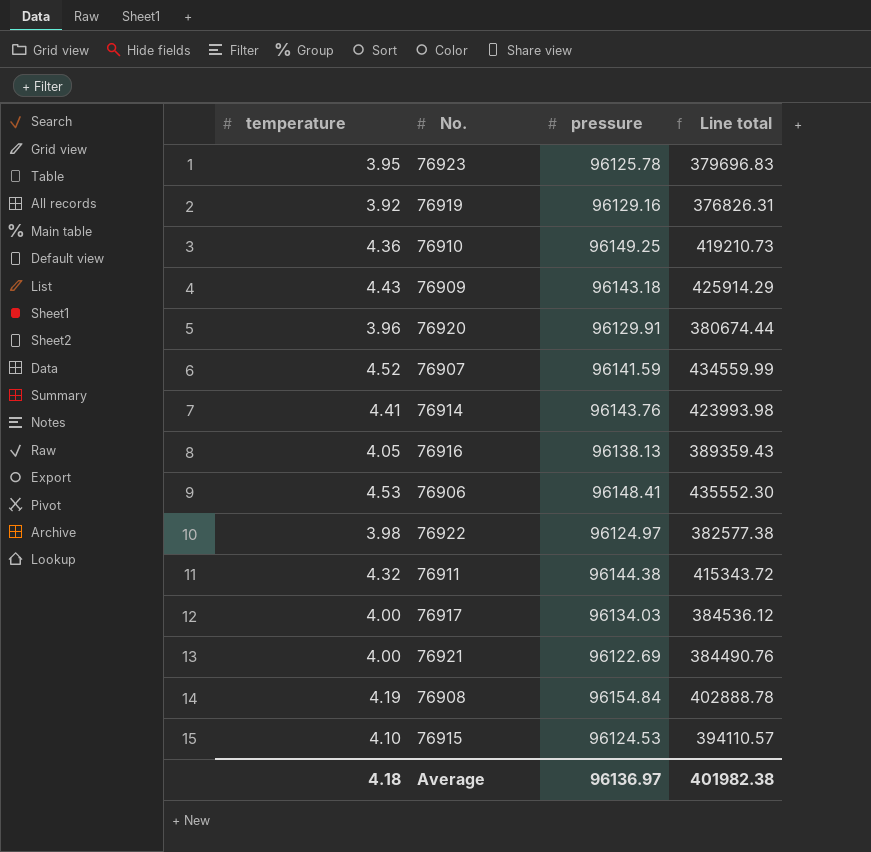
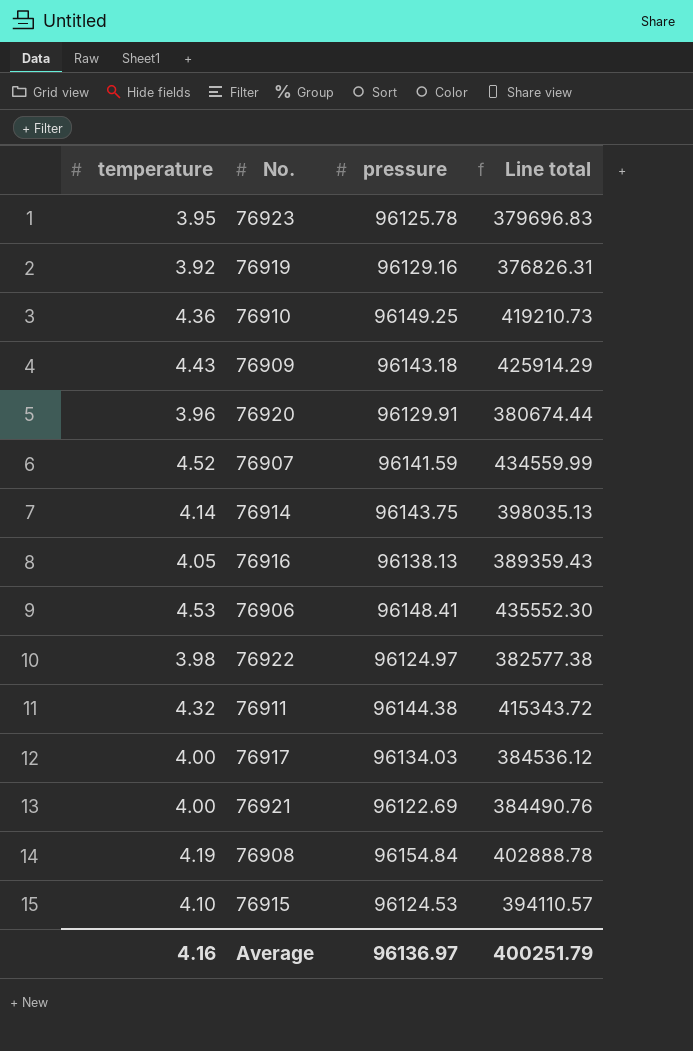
76914 | temperature: 4.41 -> 4.14
76914 | pressure: 96143.76 -> 96143.75
76914 | Line total: 423993.98 -> 398035.13
Average | temperature: 4.18 -> 4.16
Average | Line total: 401982.38 -> 400251.79

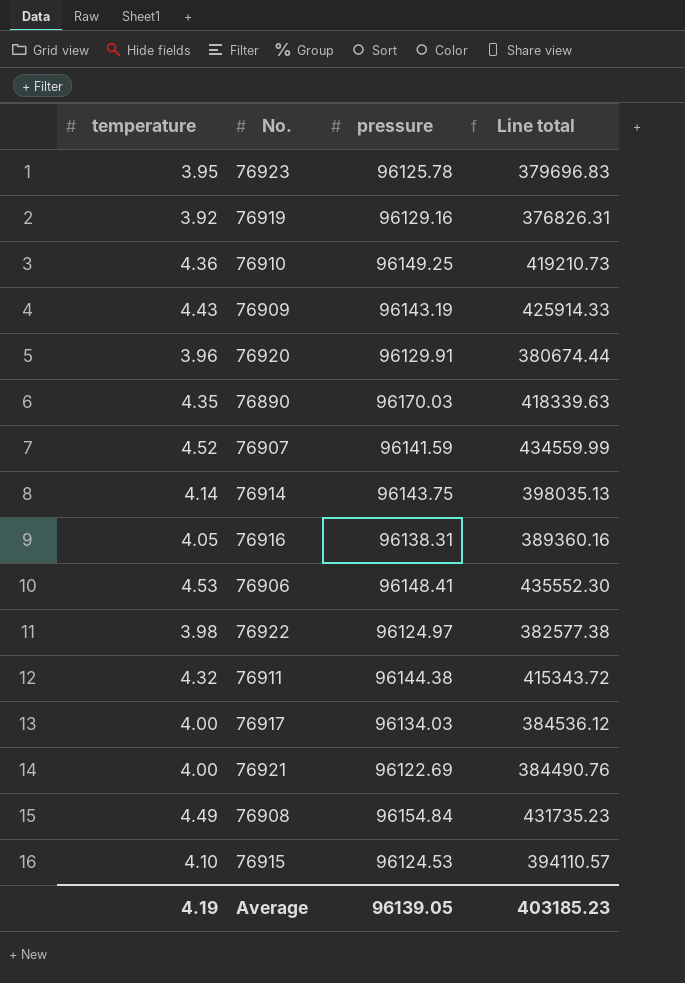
76909 | pressure: 96143.18 -> 96143.19
76909 | Line total: 425914.29 -> 425914.33
row 76890: none -> 4.35 | 96170.03 | 418339.63
76916 | pressure: 96138.13 -> 96138.31
76916 | Line total: 389359.43 -> 389360.16
76908 | temperature: 4.19 -> 4.49
76908 | Line total: 402888.78 -> 431735.23
Average | temperature: 4.16 -> 4.19
Average | pressure: 96136.97 -> 96139.05
Average | Line total: 400251.79 -> 403185.23

